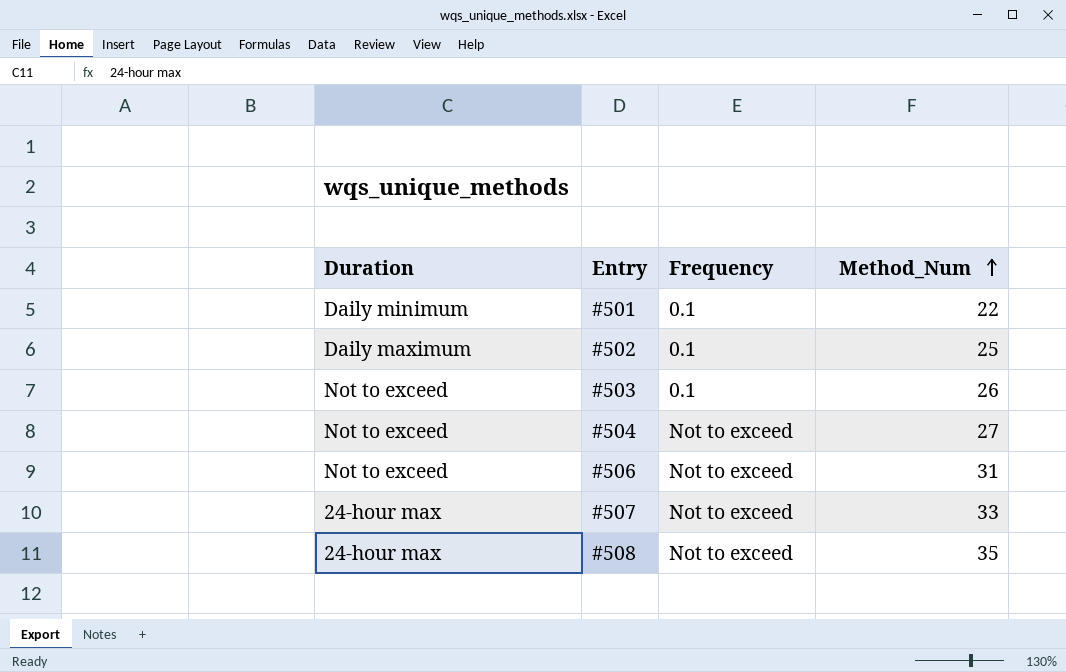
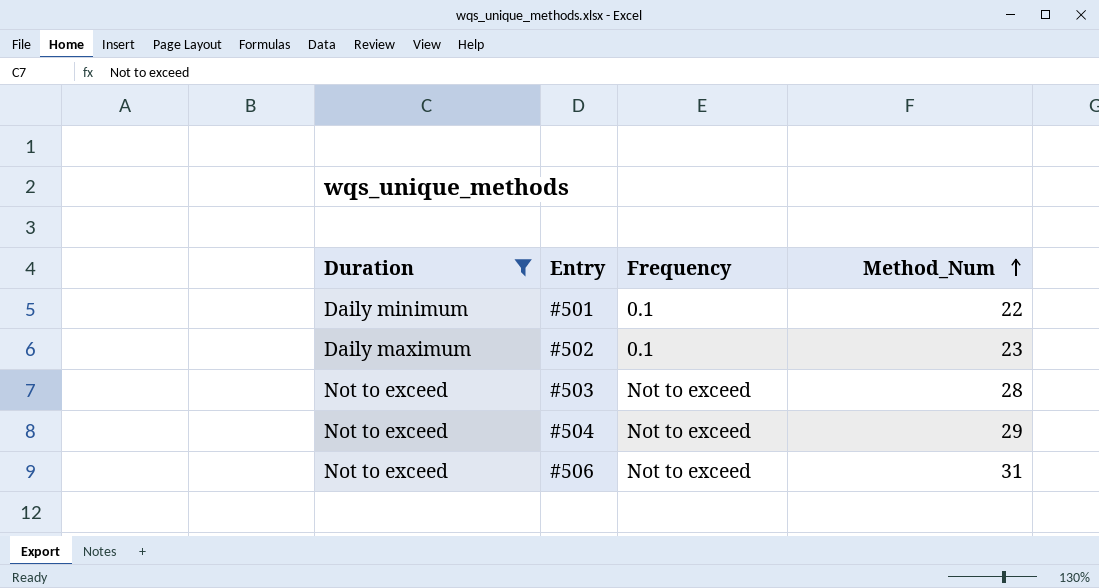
filter: none -> Duration != 24-hour max
#502 | Method_Num: 25 -> 23
#503 | Frequency: 0.1 -> Not to exceed
#503 | Method_Num: 26 -> 28
#504 | Method_Num: 27 -> 29

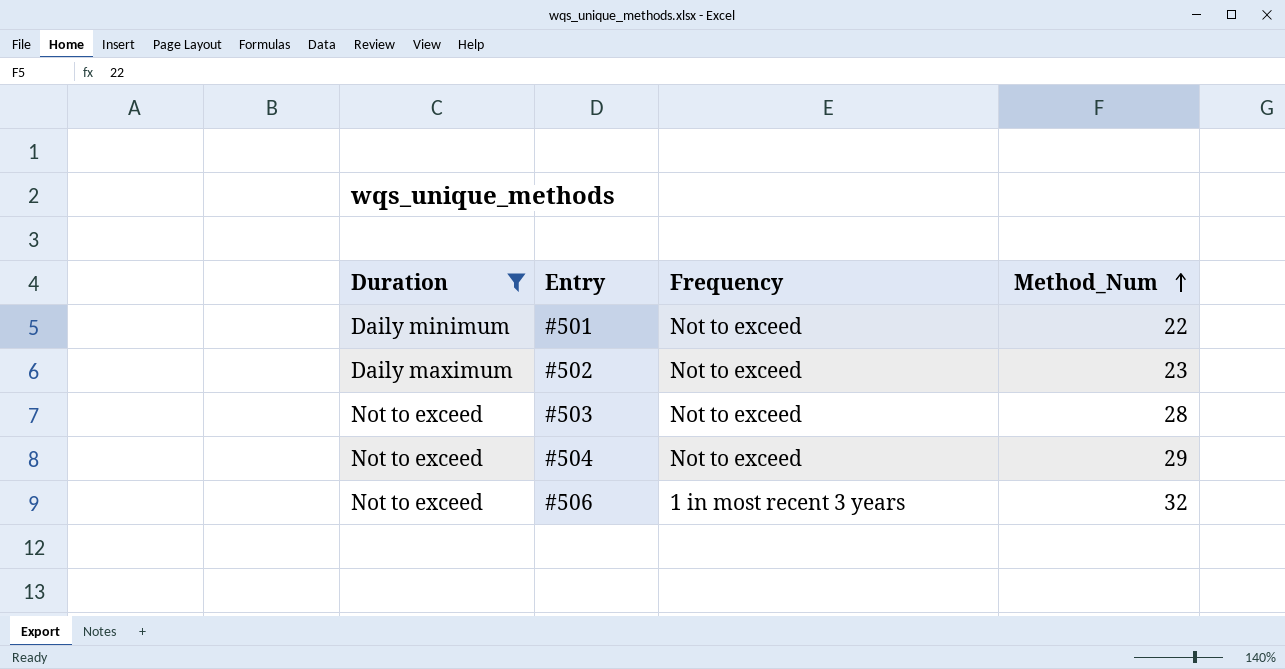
#501 | Frequency: 0.1 -> Not to exceed
#502 | Frequency: 0.1 -> Not to exceed
#506 | Frequency: Not to exceed -> 1 in most recent 3 years
#506 | Method_Num: 31 -> 32

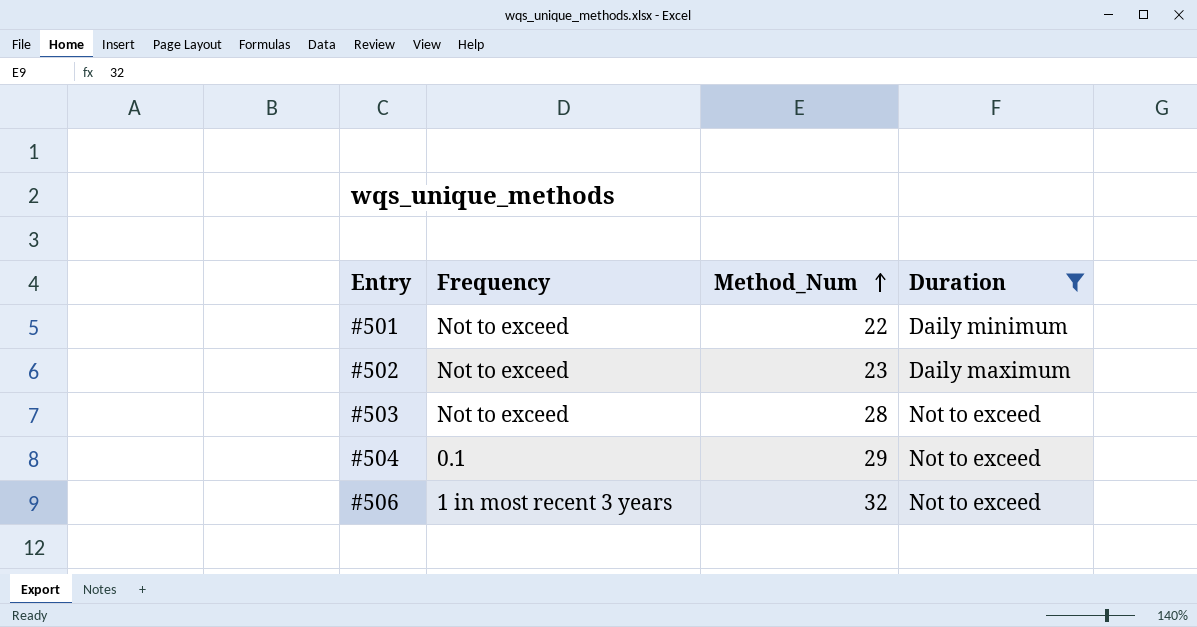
column Duration | position: 1 -> 4
#504 | Frequency: Not to exceed -> 0.1

